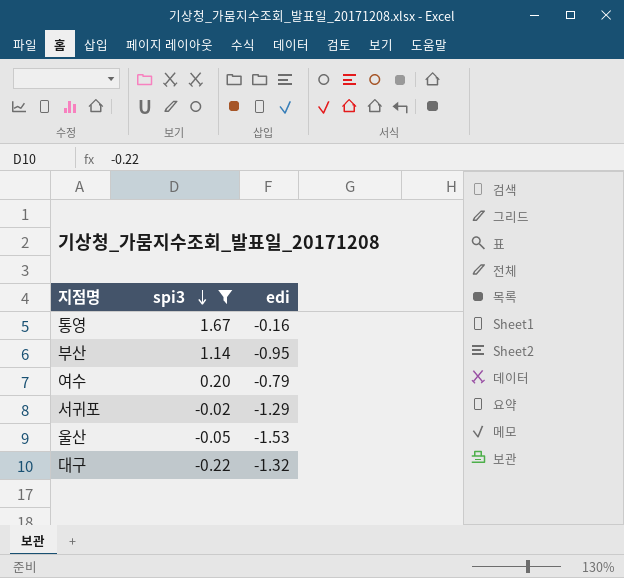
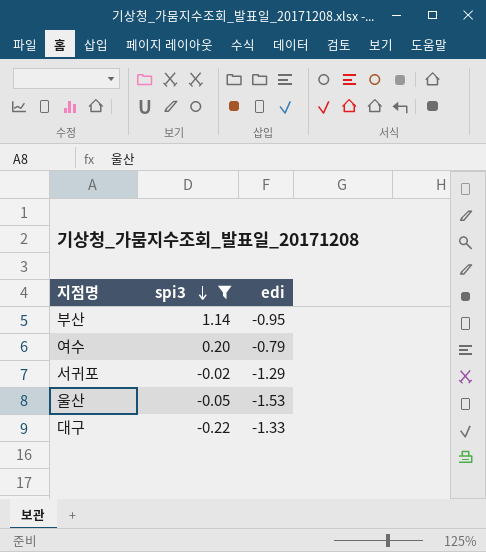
row 통영: 1.67 | -0.16 -> none
대구 | edi: -1.32 -> -1.33

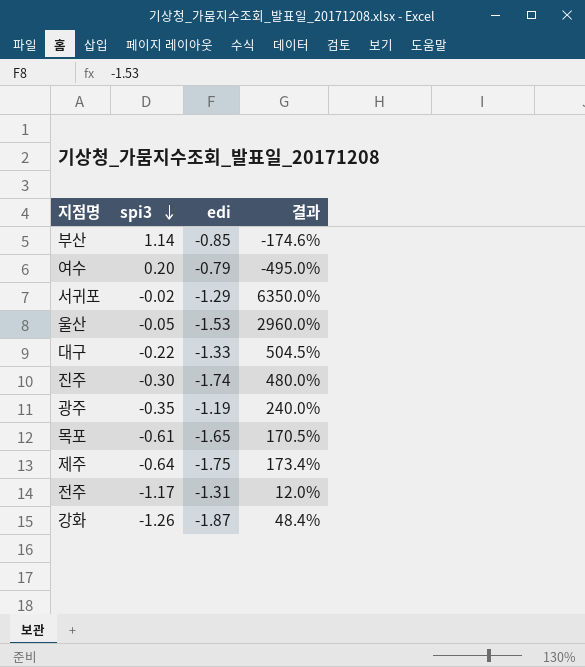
filter: spi3 >= -0.22 -> none
column 결과 | formula: none -> ([edi] - [spi3]) / [spi3]
부산 | edi: -0.95 -> -0.85

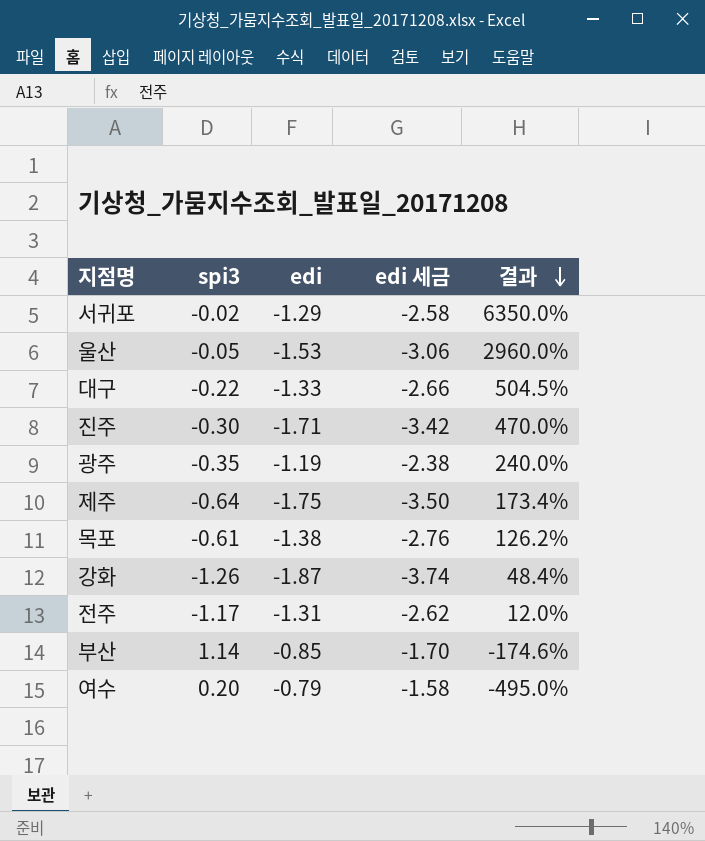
row order: spi3 descending -> 결과 descending
column edi 세금 | formula: none -> [edi] * 2
진주 | edi: -1.74 -> -1.71
진주 | 결과: 480.0% -> 470.0%
목포 | edi: -1.65 -> -1.38
목포 | 결과: 170.5% -> 126.2%

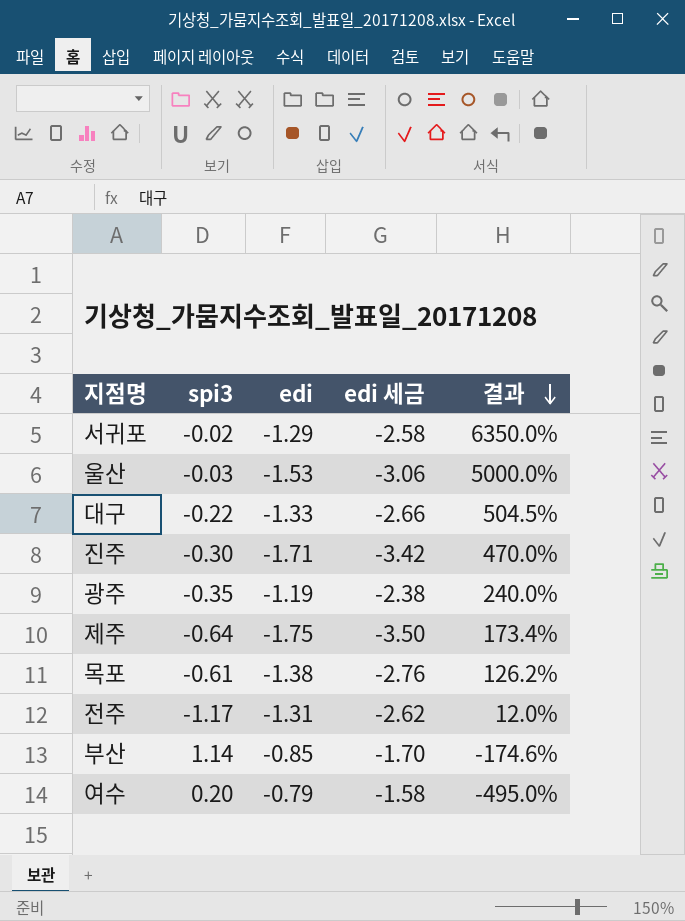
row 강화: -1.26 | -1.87 | -3.74 | 48.4% -> none
울산 | spi3: -0.05 -> -0.03
울산 | 결과: 2960.0% -> 5000.0%

